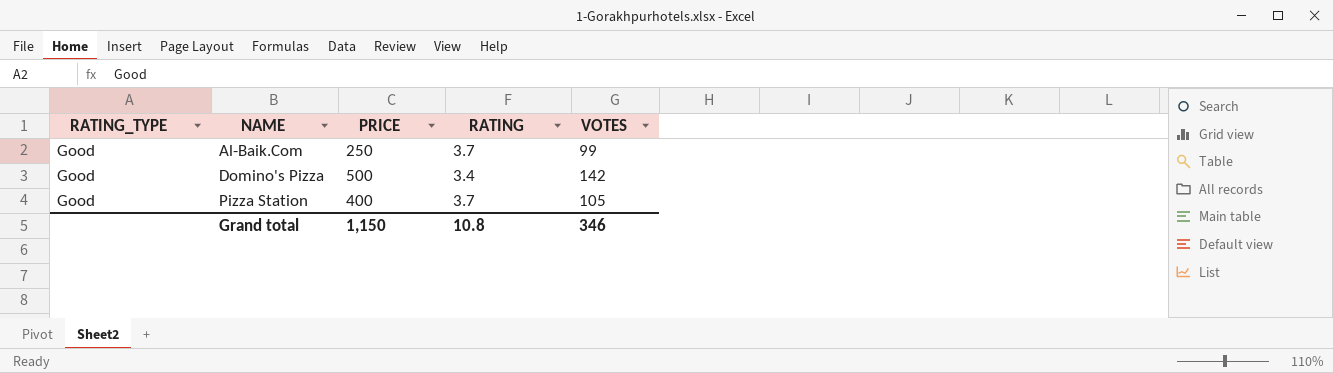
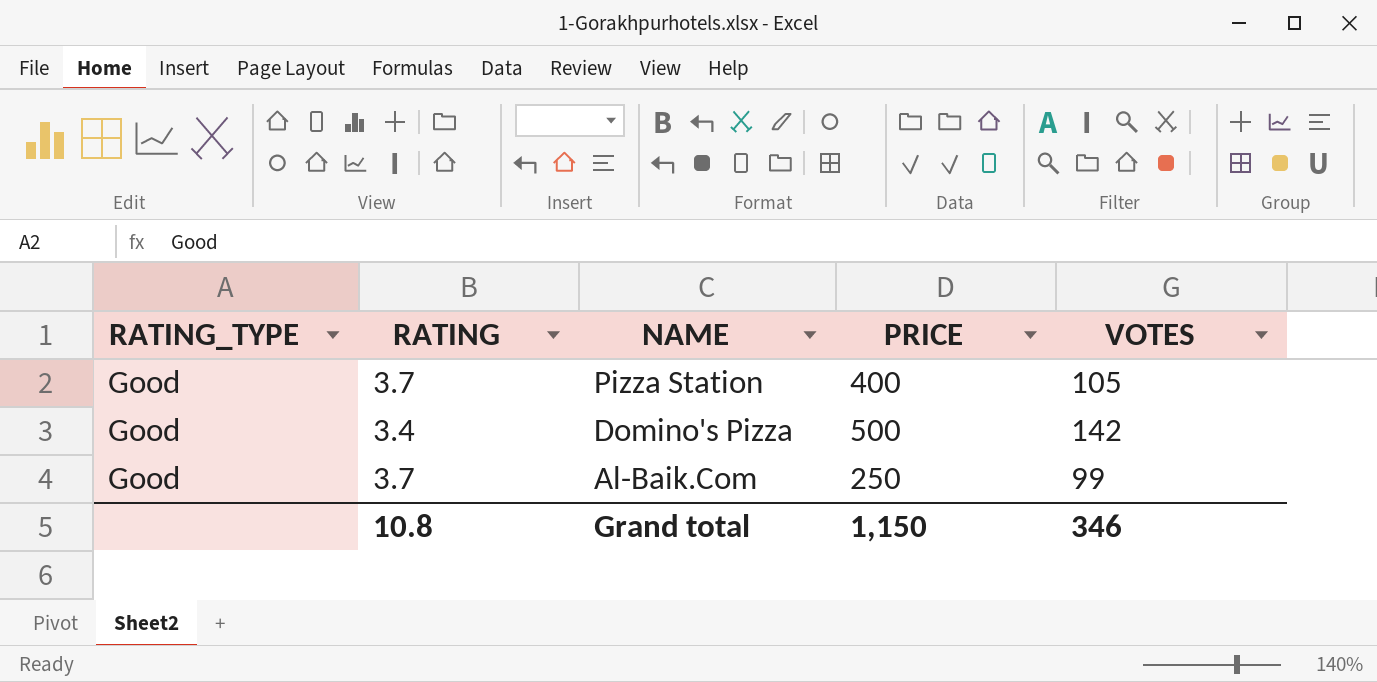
row order: NAME ascending -> NAME descending
column RATING | position: 4 -> 2

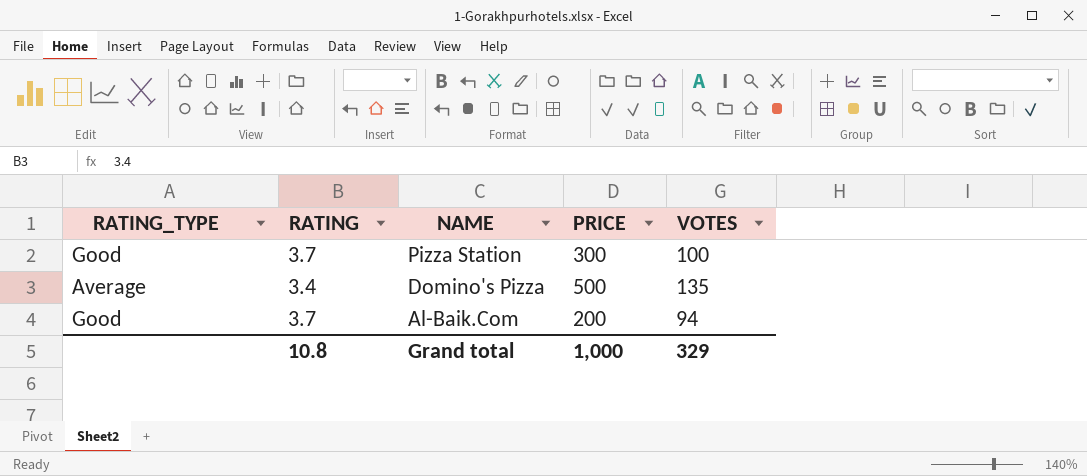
Pizza Station | PRICE: 400 -> 300
Pizza Station | VOTES: 105 -> 100
Domino's Pizza | RATING_TYPE: Good -> Average
Domino's Pizza | VOTES: 142 -> 135
Al-Baik.Com | PRICE: 250 -> 200
Al-Baik.Com | VOTES: 99 -> 94
Grand total | PRICE: 1,150 -> 1,000
Grand total | VOTES: 346 -> 329

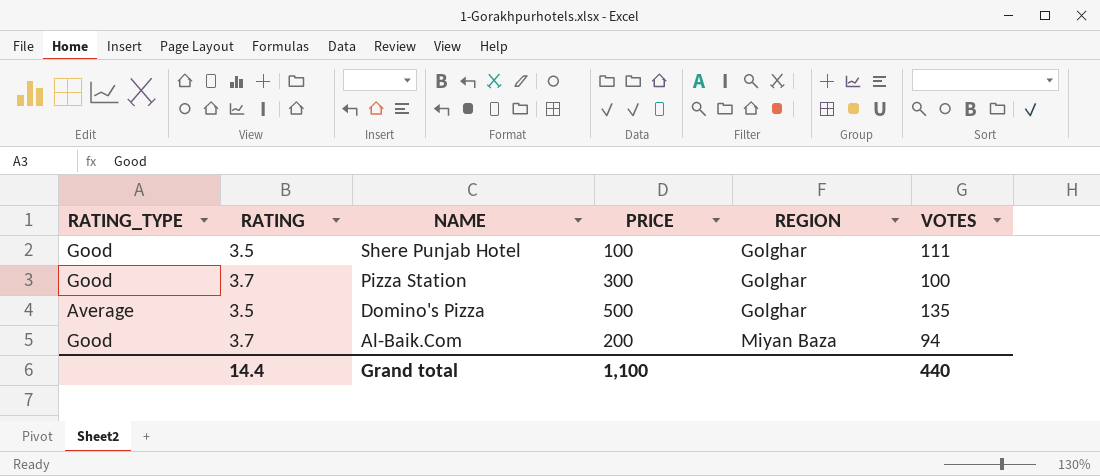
column REGION | position: none -> 5
row Shere Punjab Hotel: none -> Good | 3.5 | 100 | Golghar | 111
Domino's Pizza | RATING: 3.4 -> 3.5
Grand total | RATING: 10.8 -> 14.4
Grand total | PRICE: 1,000 -> 1,100
Grand total | VOTES: 329 -> 440

